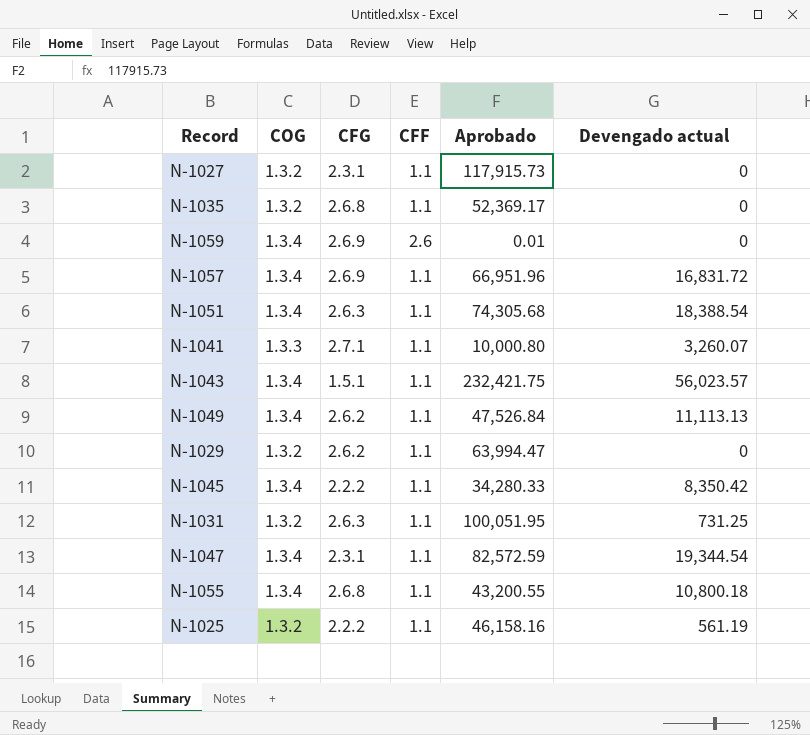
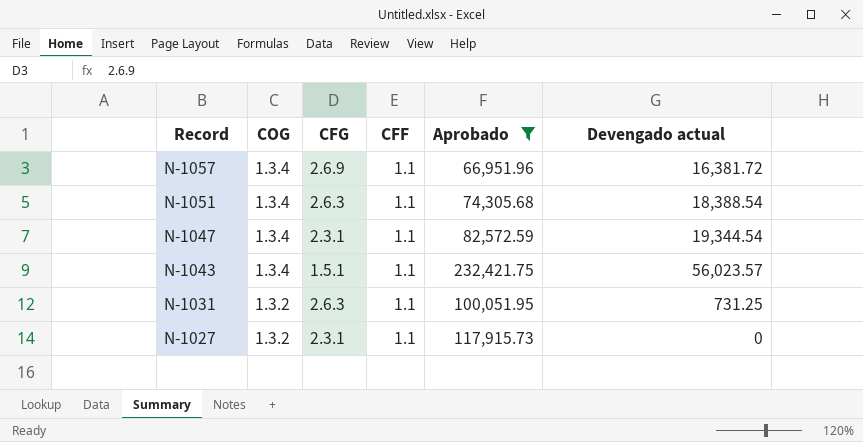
filter: none -> Aprobado >= 66,951.96
row order: none -> Record descending
N-1057 | Devengado actual: 16,831.72 -> 16,381.72

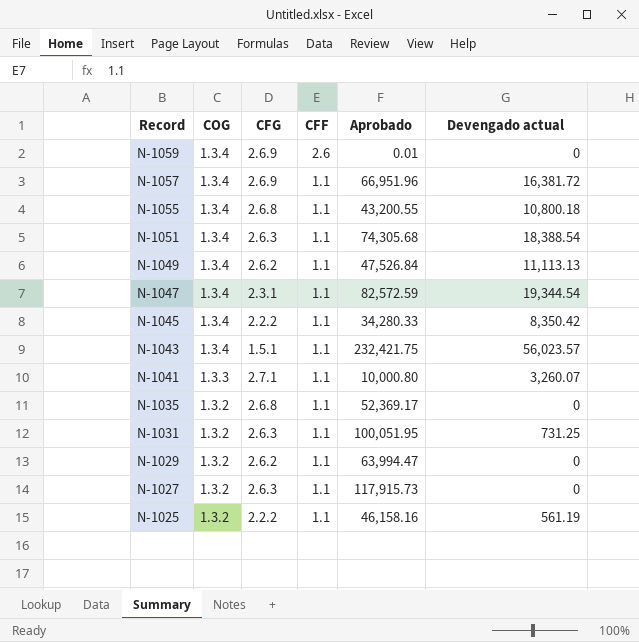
filter: Aprobado >= 66,951.96 -> none
N-1027 | CFG: 2.3.1 -> 2.6.3

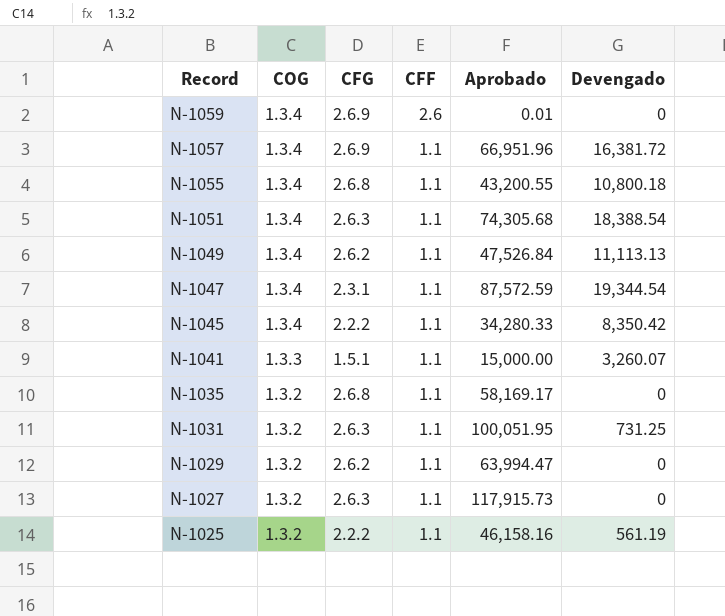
column name: Devengado actual -> Devengado
row N-1043: 1.3.4 | 1.5.1 | 1.1 | 232,421.75 | 56,023.57 -> none
N-1047 | Aprobado: 82,572.59 -> 87,572.59
N-1041 | CFG: 2.7.1 -> 1.5.1
N-1041 | Aprobado: 10,000.80 -> 15,000.00
N-1035 | Aprobado: 52,369.17 -> 58,169.17

